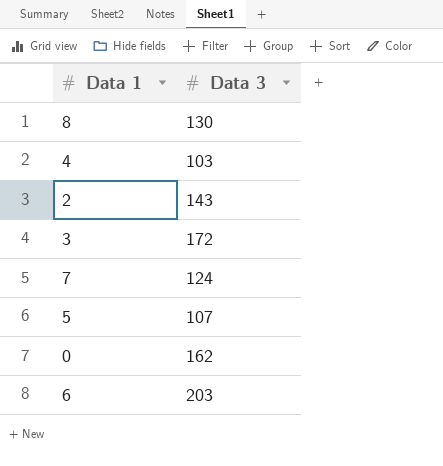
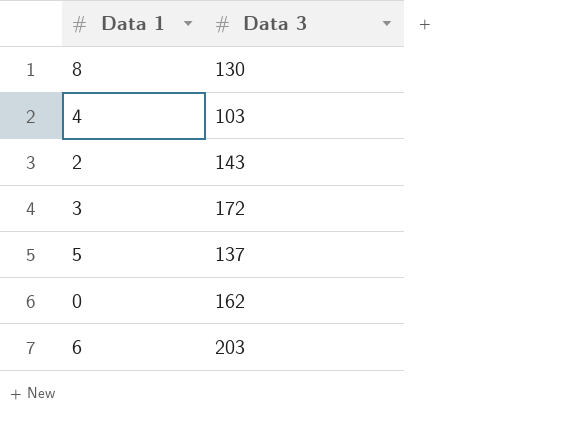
row 7: 124 -> none
5 | Data 3: 107 -> 137

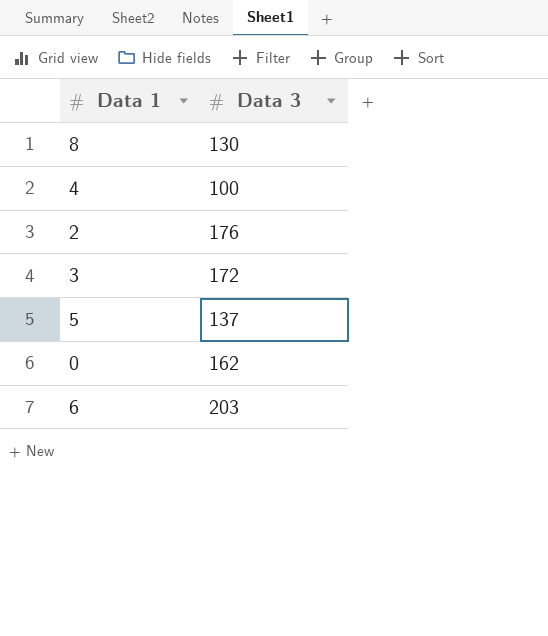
4 | Data 3: 103 -> 100
2 | Data 3: 143 -> 176

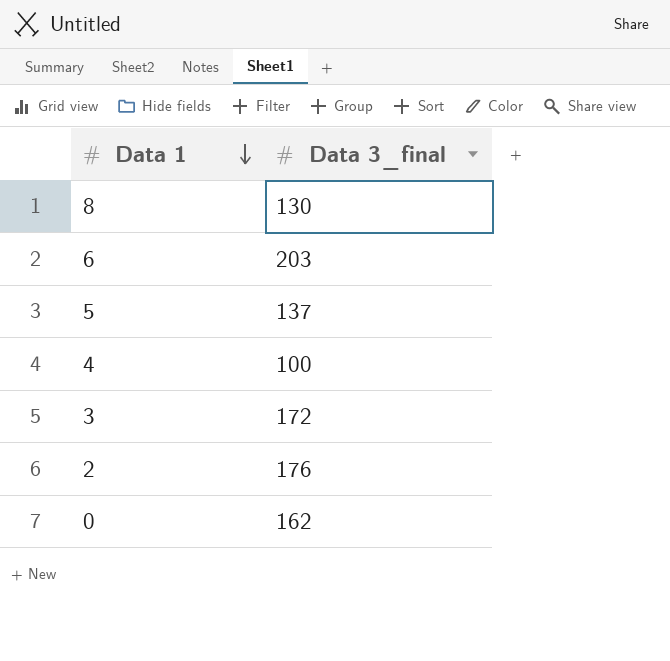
row order: none -> Data 1 descending
column name: Data 3 -> Data 3_final

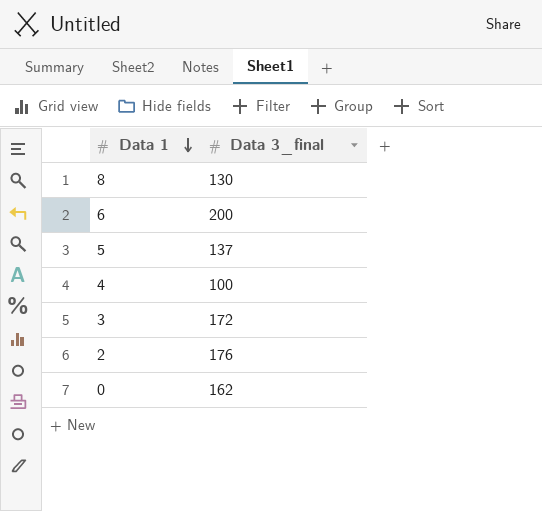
6 | Data 3_final: 203 -> 200

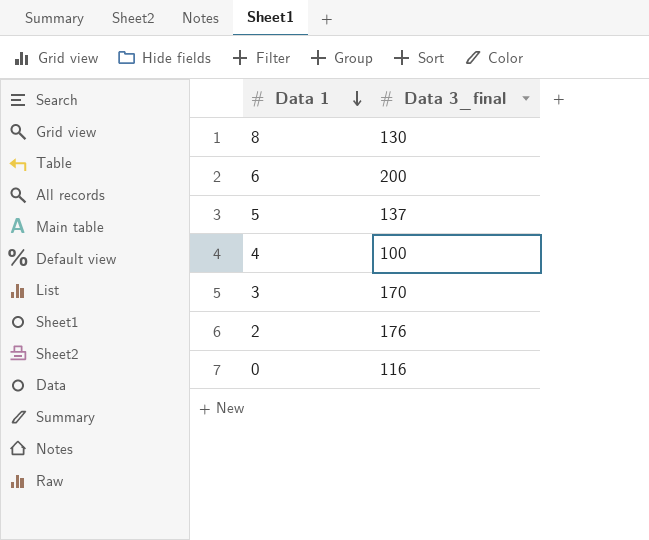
3 | Data 3_final: 172 -> 170
0 | Data 3_final: 162 -> 116

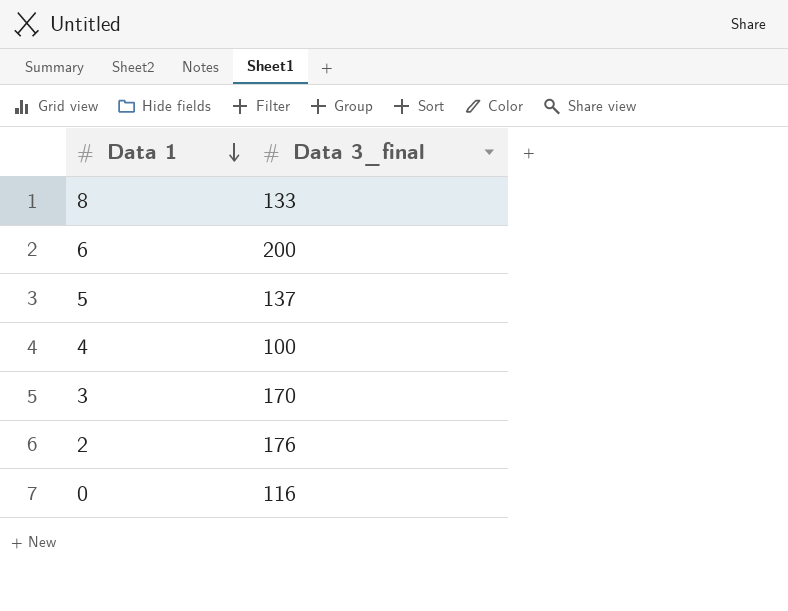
8 | Data 3_final: 130 -> 133

